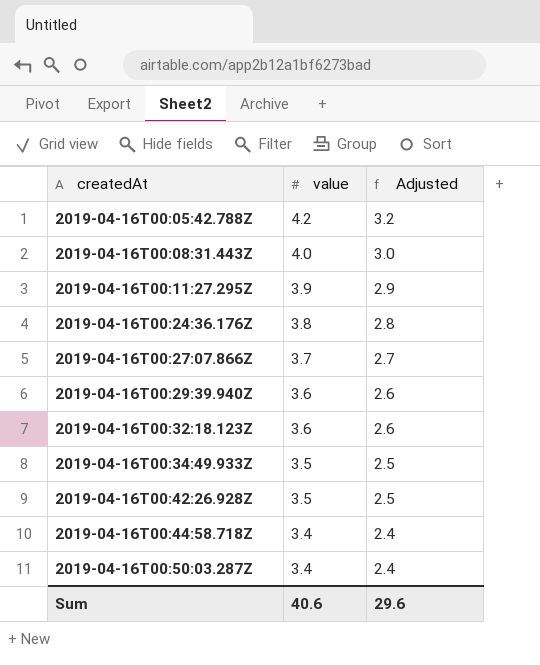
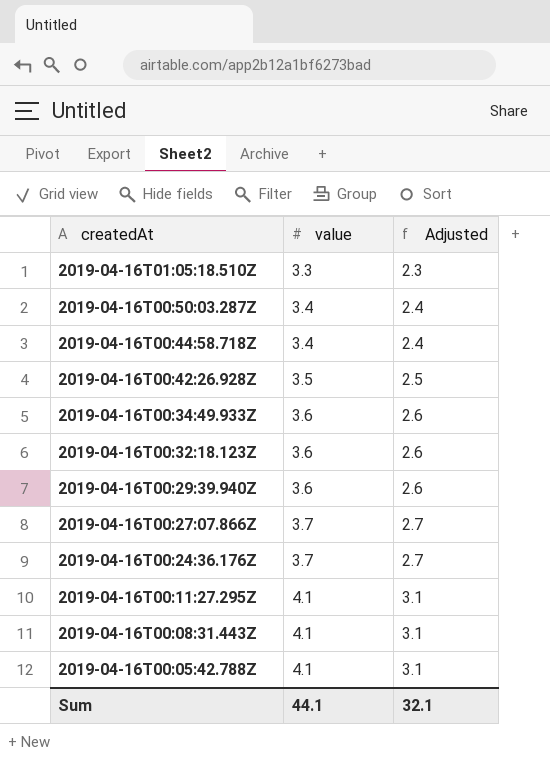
row order: createdAt ascending -> createdAt descending
row 2019-04-16T01:05:18.510Z: none -> 3.3 | 2.3
2019-04-16T00:34:49.933Z | value: 3.5 -> 3.6
2019-04-16T00:34:49.933Z | Adjusted: 2.5 -> 2.6
2019-04-16T00:24:36.176Z | value: 3.8 -> 3.7
2019-04-16T00:24:36.176Z | Adjusted: 2.8 -> 2.7
2019-04-16T00:11:27.295Z | value: 3.9 -> 4.1
2019-04-16T00:11:27.295Z | Adjusted: 2.9 -> 3.1
2019-04-16T00:08:31.443Z | value: 4.0 -> 4.1
2019-04-16T00:08:31.443Z | Adjusted: 3.0 -> 3.1
2019-04-16T00:05:42.788Z | value: 4.2 -> 4.1
2019-04-16T00:05:42.788Z | Adjusted: 3.2 -> 3.1
Sum | value: 40.6 -> 44.1
Sum | Adjusted: 29.6 -> 32.1

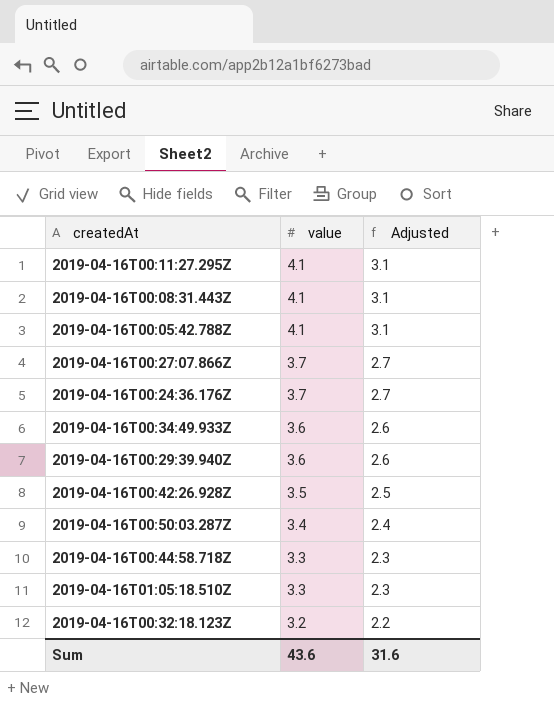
row order: createdAt descending -> value descending
2019-04-16T00:44:58.718Z | value: 3.4 -> 3.3
2019-04-16T00:44:58.718Z | Adjusted: 2.4 -> 2.3
2019-04-16T00:32:18.123Z | value: 3.6 -> 3.2
2019-04-16T00:32:18.123Z | Adjusted: 2.6 -> 2.2
Sum | value: 44.1 -> 43.6
Sum | Adjusted: 32.1 -> 31.6

